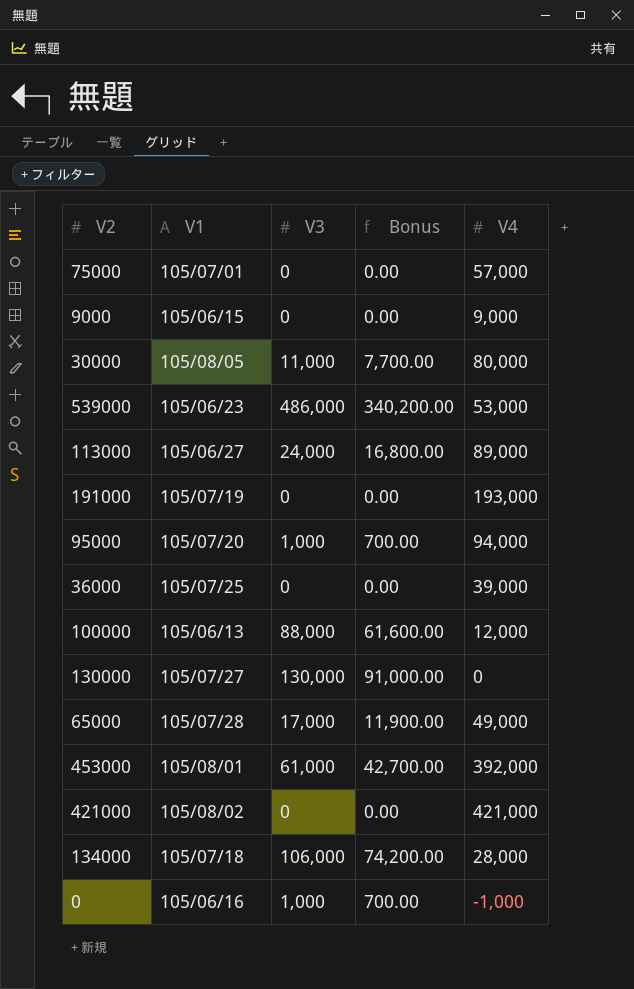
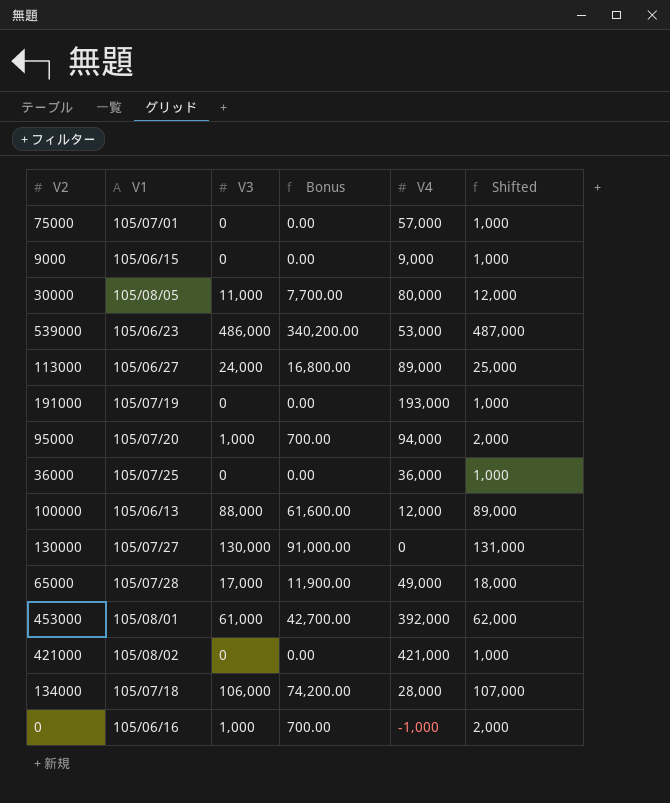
column Shifted | formula: none -> [V3] + 1000
36000 | V4: 39,000 -> 36,000

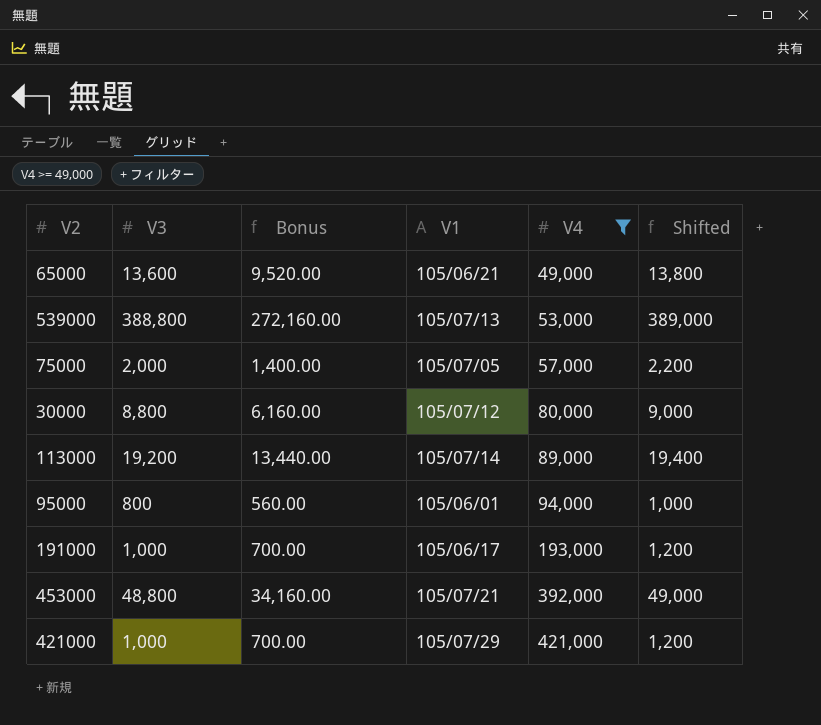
filter: none -> V4 >= 49,000
row order: none -> V4 ascending
column V1 | position: 2 -> 4
column Shifted | formula: [V3] + 1000 -> [V3] + 200
65000 | V3: 17,000 -> 13,600
65000 | Bonus: 11,900.00 -> 9,520.00
65000 | V1: 105/07/28 -> 105/06/21
539000 | V3: 486,000 -> 388,800
539000 | Bonus: 340,200.00 -> 272,160.00
539000 | V1: 105/06/23 -> 105/07/13
75000 | V3: 0 -> 2,000
75000 | Bonus: 0.00 -> 1,400.00
75000 | V1: 105/07/01 -> 105/07/05
30000 | V3: 11,000 -> 8,800
30000 | Bonus: 7,700.00 -> 6,160.00
30000 | V1: 105/08/05 -> 105/07/12
113000 | V3: 24,000 -> 19,200
113000 | Bonus: 16,800.00 -> 13,440.00
113000 | V1: 105/06/27 -> 105/07/14
95000 | V3: 1,000 -> 800
95000 | Bonus: 700.00 -> 560.00
95000 | V1: 105/07/20 -> 105/06/01
191000 | V3: 0 -> 1,000
191000 | Bonus: 0.00 -> 700.00
191000 | V1: 105/07/19 -> 105/06/17
453000 | V3: 61,000 -> 48,800
453000 | Bonus: 42,700.00 -> 34,160.00
453000 | V1: 105/08/01 -> 105/07/21
421000 | V3: 0 -> 1,000
421000 | Bonus: 0.00 -> 700.00
421000 | V1: 105/08/02 -> 105/07/29

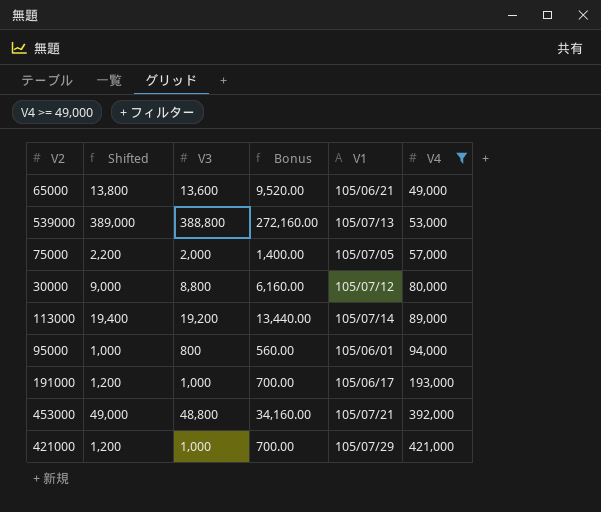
column Shifted | position: 6 -> 2

